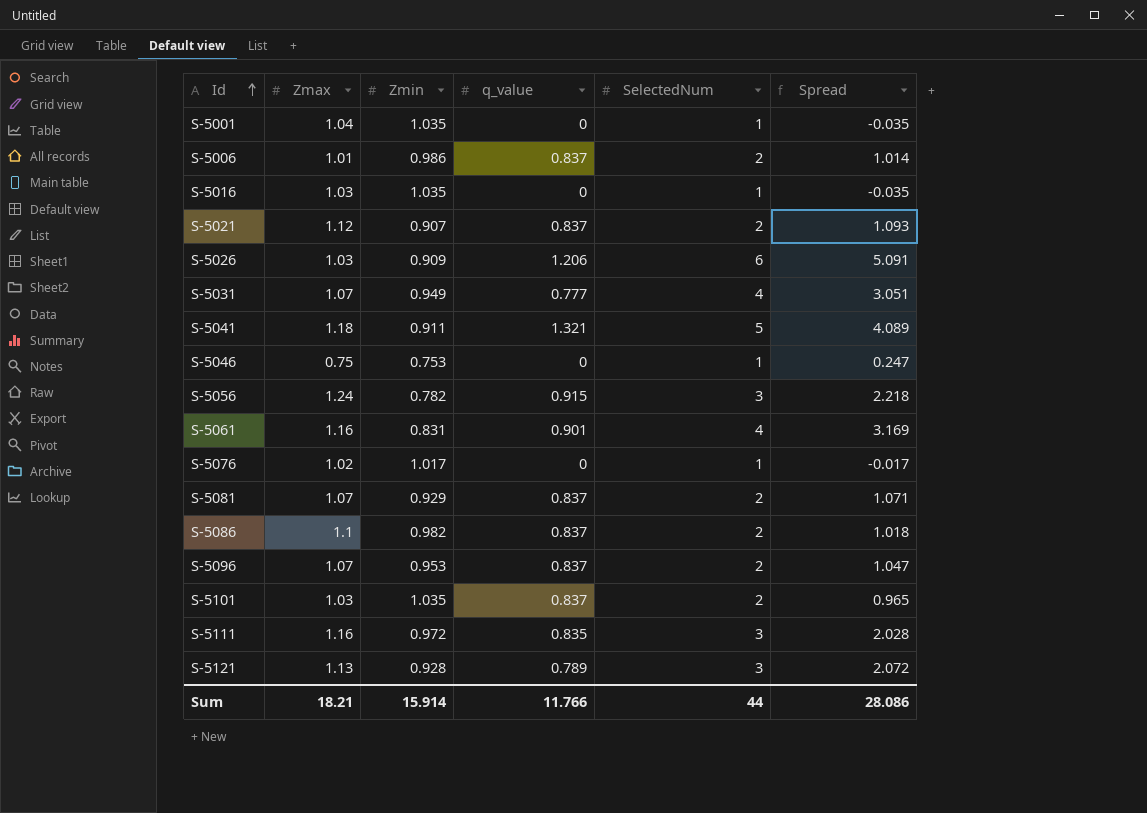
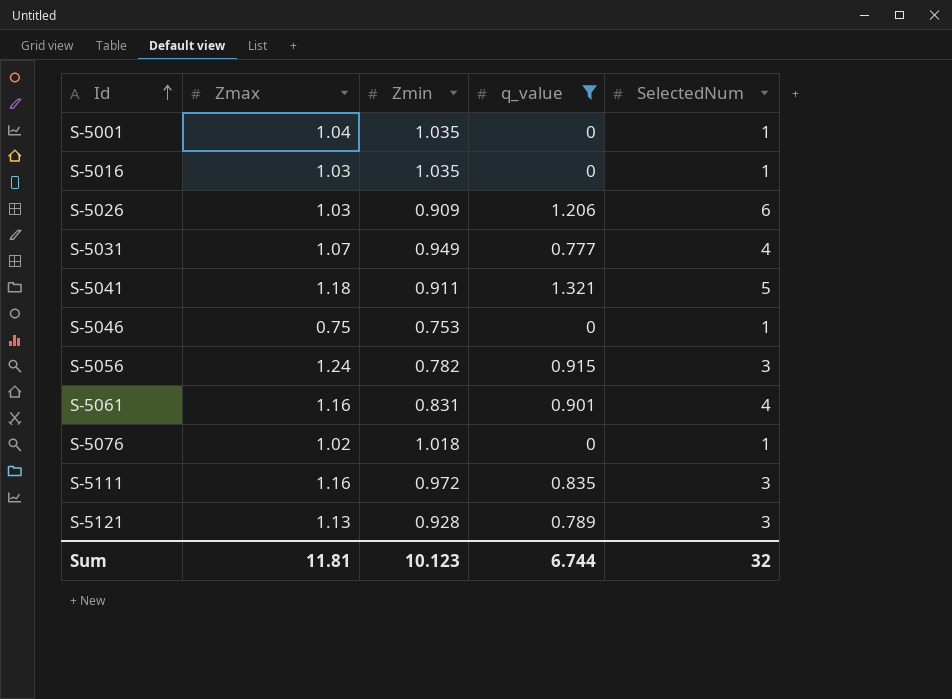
filter: none -> q_value != 0.837
column Spread | formula: [SelectedNum] - [Zmin] -> none
S-5076 | Zmin: 1.017 -> 1.018
Sum | Zmax: 18.21 -> 11.81
Sum | Zmin: 15.914 -> 10.123
Sum | q_value: 11.766 -> 6.744
Sum | SelectedNum: 44 -> 32

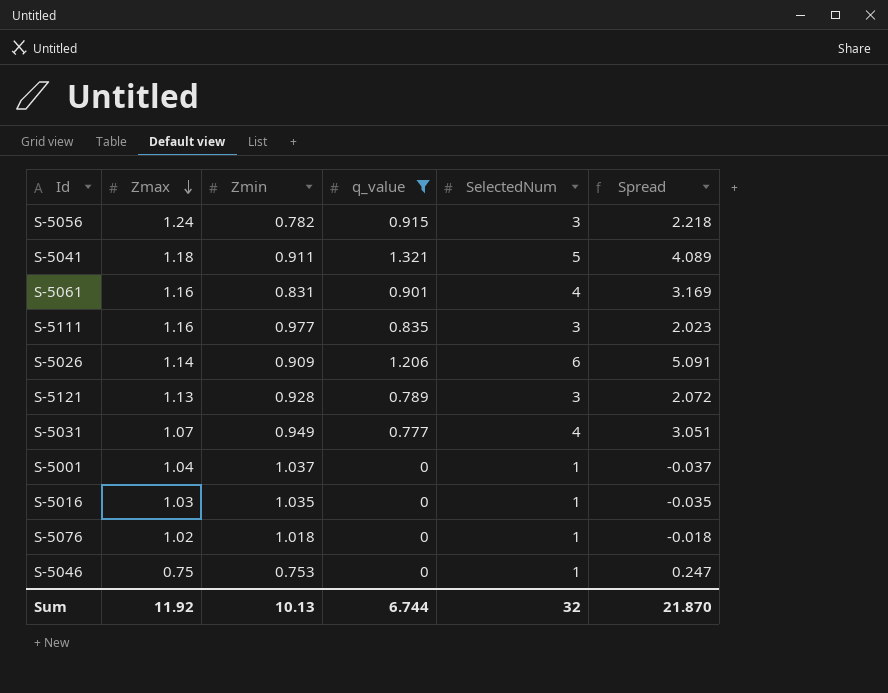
row order: Id ascending -> Zmax descending
column Spread | formula: none -> [SelectedNum] - [Zmin]
S-5111 | Zmin: 0.972 -> 0.977
S-5026 | Zmax: 1.03 -> 1.14
S-5001 | Zmin: 1.035 -> 1.037
Sum | Zmax: 11.81 -> 11.92
Sum | Zmin: 10.123 -> 10.13

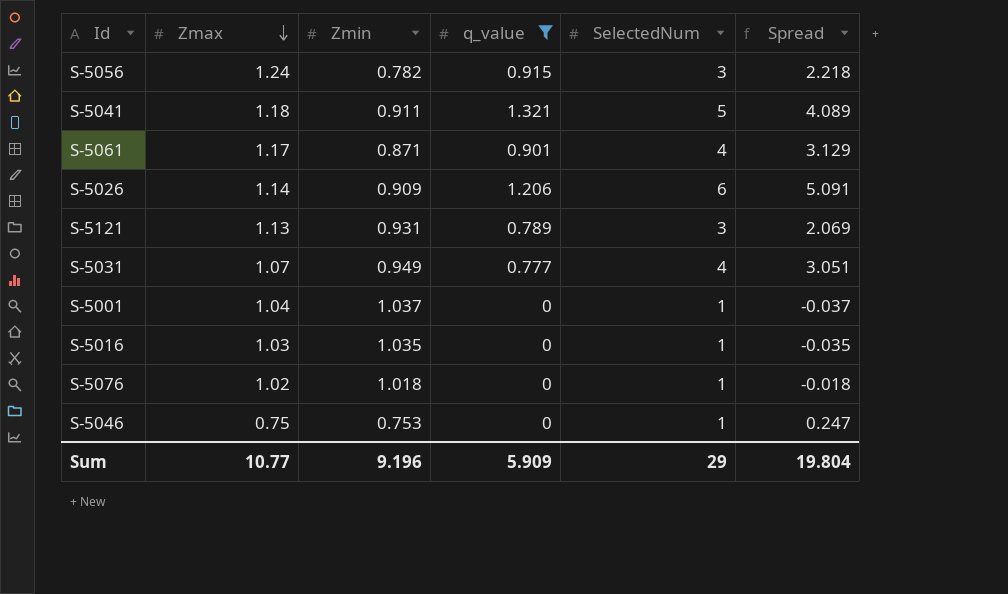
row S-5111: 1.16 | 0.977 | 0.835 | 3 | 2.023 -> none
S-5061 | Zmax: 1.16 -> 1.17
S-5061 | Zmin: 0.831 -> 0.871
S-5061 | Spread: 3.169 -> 3.129
S-5121 | Zmin: 0.928 -> 0.931
S-5121 | Spread: 2.072 -> 2.069
Sum | Zmax: 11.92 -> 10.77
Sum | Zmin: 10.13 -> 9.196
Sum | q_value: 6.744 -> 5.909
Sum | SelectedNum: 32 -> 29
Sum | Spread: 21.870 -> 19.804

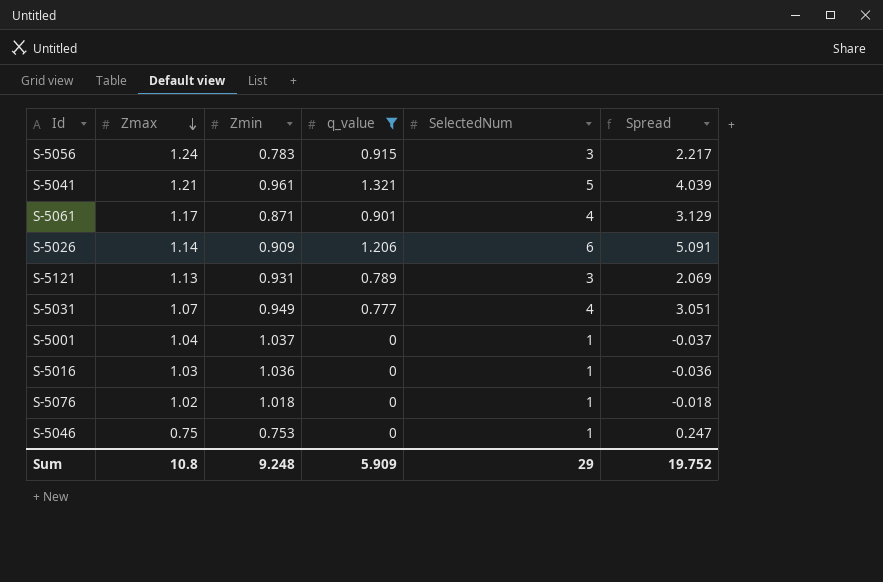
S-5056 | Zmin: 0.782 -> 0.783
S-5056 | Spread: 2.218 -> 2.217
S-5041 | Zmax: 1.18 -> 1.21
S-5041 | Zmin: 0.911 -> 0.961
S-5041 | Spread: 4.089 -> 4.039
S-5016 | Zmin: 1.035 -> 1.036
S-5016 | Spread: -0.035 -> -0.036
Sum | Zmax: 10.77 -> 10.8
Sum | Zmin: 9.196 -> 9.248
Sum | Spread: 19.804 -> 19.752

